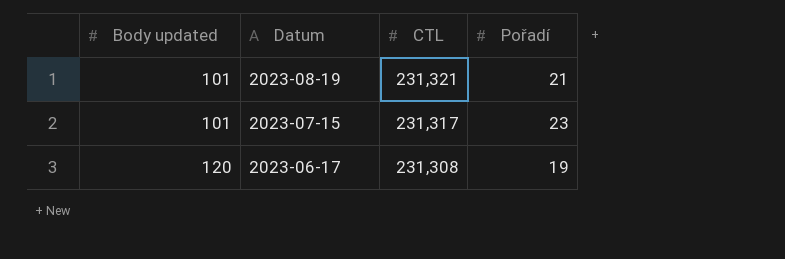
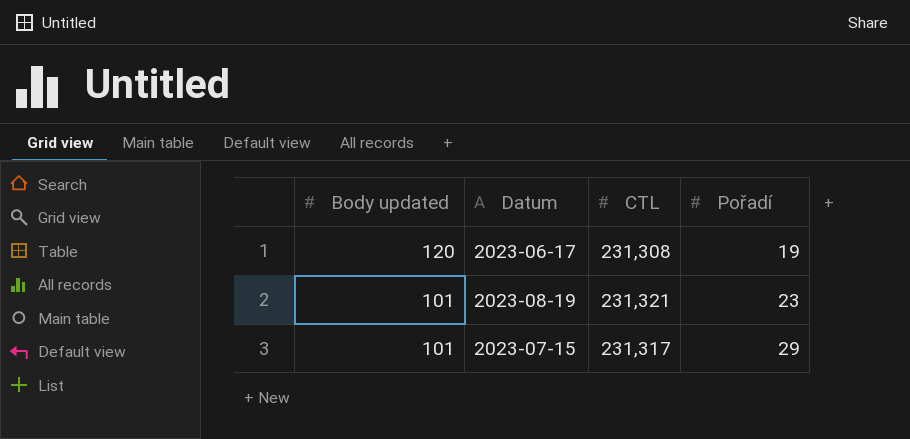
row order: Body updated ascending -> Body updated descending
2023-08-19 | Pořadí: 21 -> 23
2023-07-15 | Pořadí: 23 -> 29

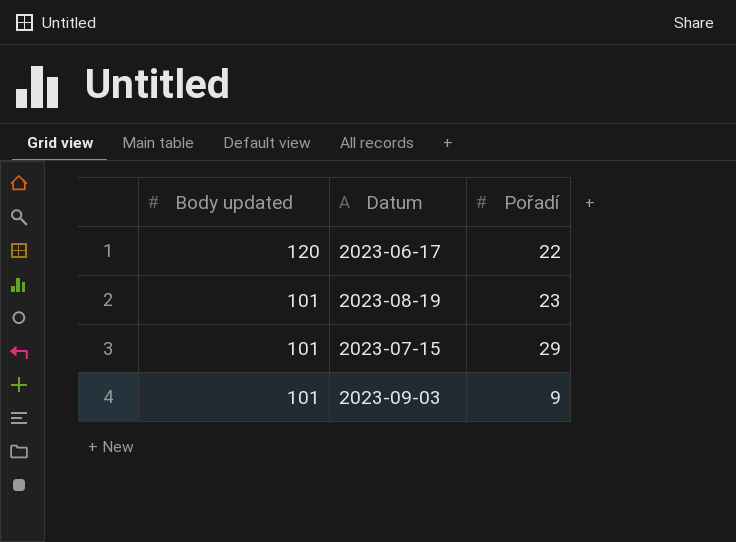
column CTL | position: 3 -> none
2023-06-17 | Pořadí: 19 -> 22
row 2023-09-03: none -> 101 | 9

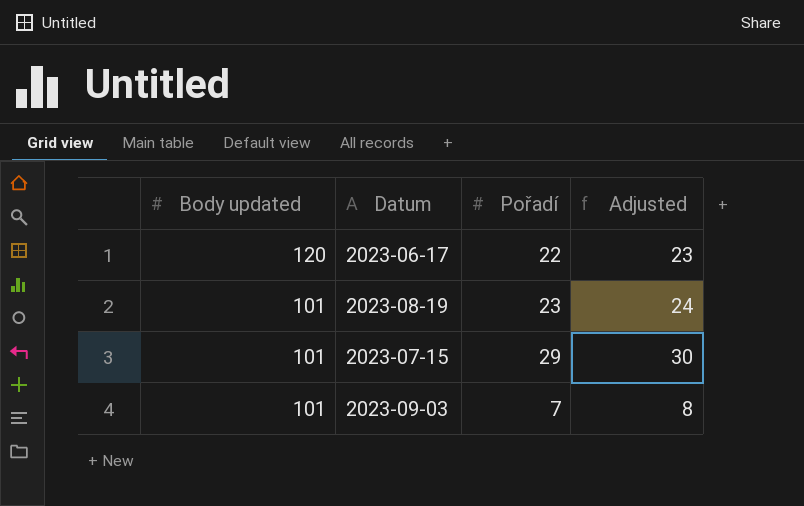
column Adjusted | formula: none -> [Pořadí] + 1
2023-09-03 | Pořadí: 9 -> 7

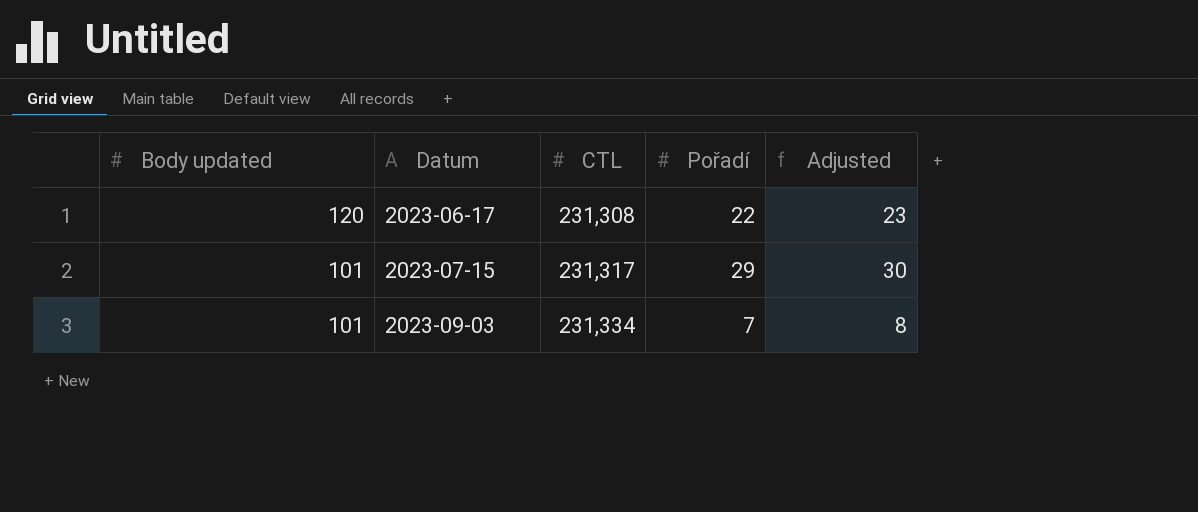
column CTL | position: none -> 3
row 2023-08-19: 101 | 23 | 24 -> none

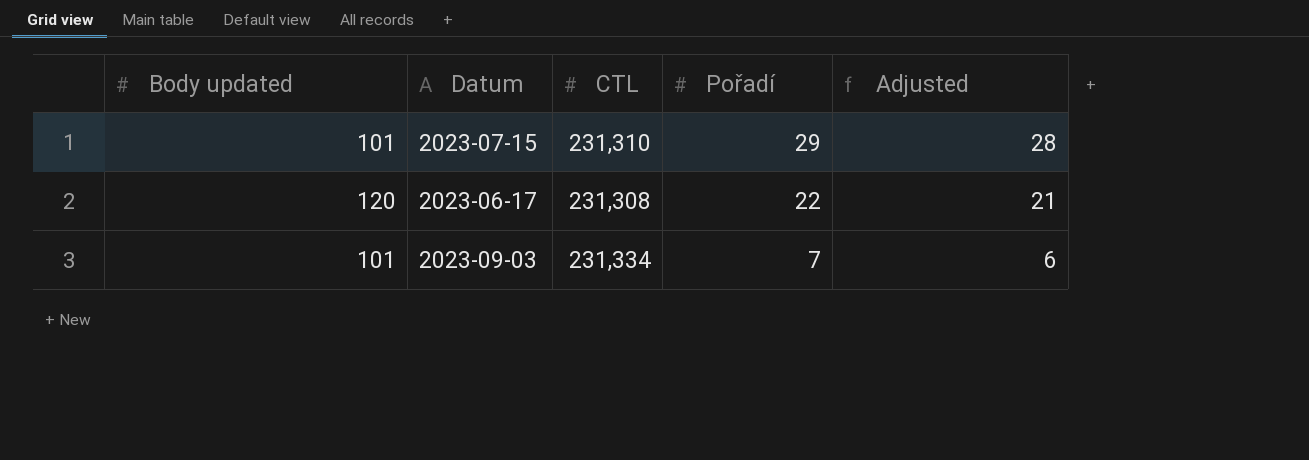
row order: Body updated descending -> Pořadí descending
column Adjusted | formula: [Pořadí] + 1 -> [Pořadí] - 1
2023-07-15 | CTL: 231,317 -> 231,310

